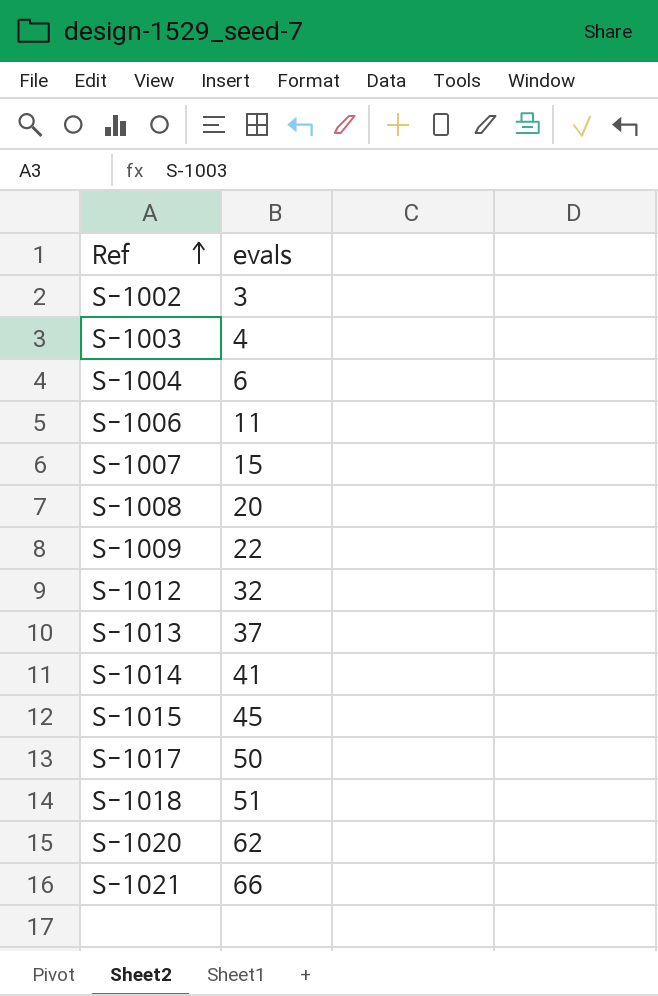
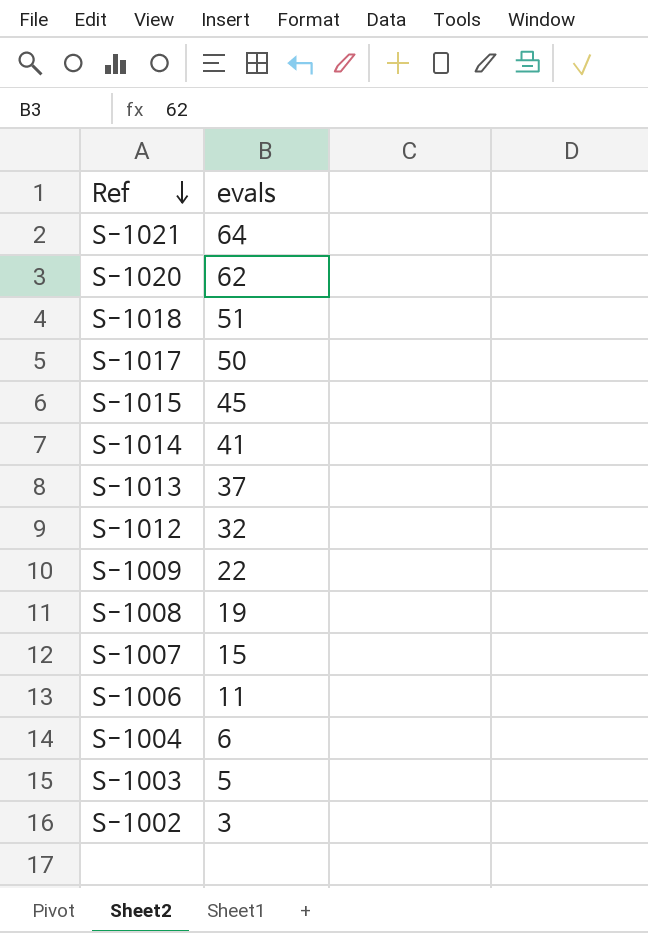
row order: Ref ascending -> Ref descending
S-1021 | evals: 66 -> 64
S-1008 | evals: 20 -> 19
S-1003 | evals: 4 -> 5

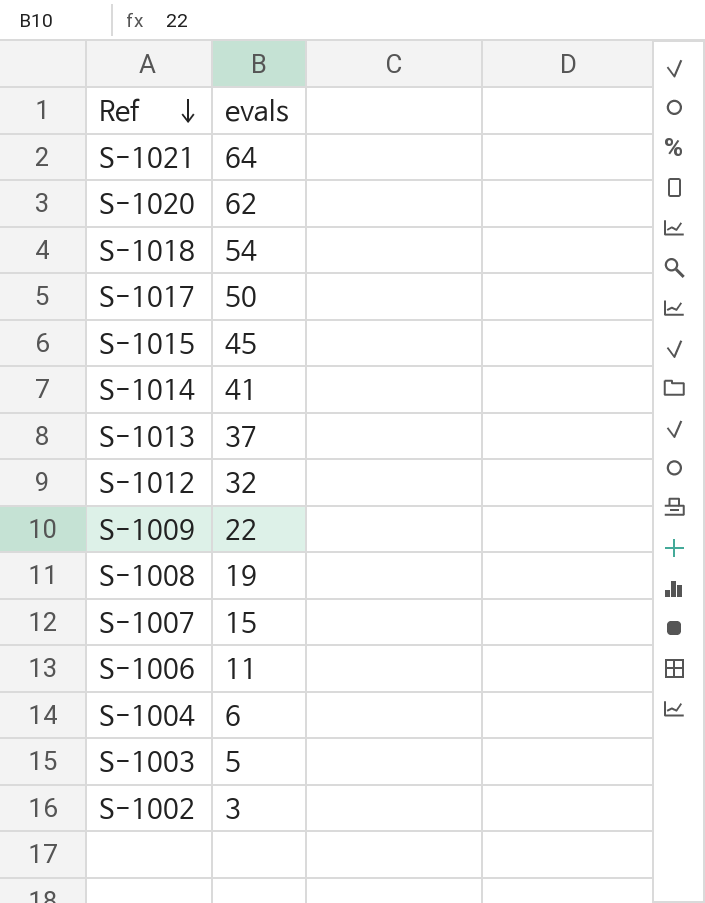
S-1018 | evals: 51 -> 54

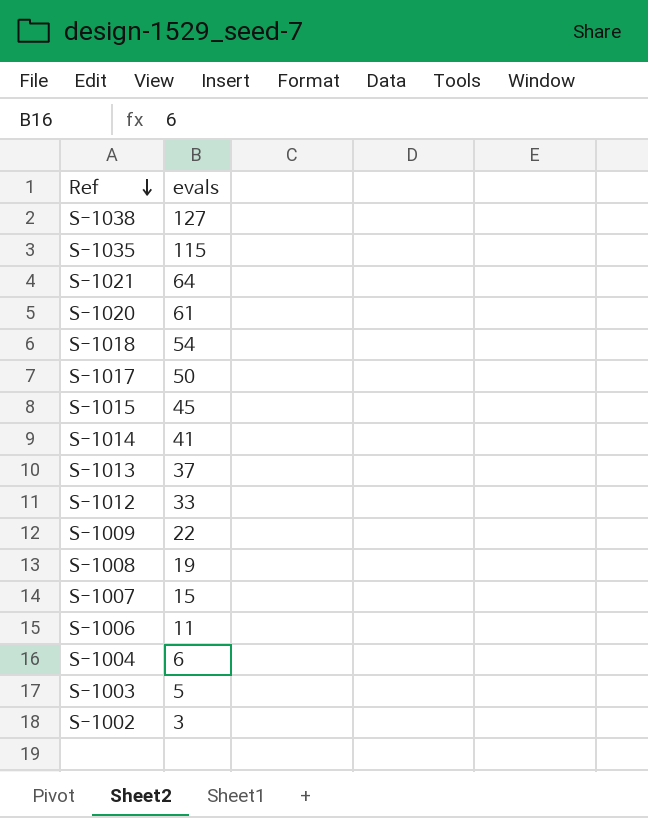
row S-1038: none -> 127
row S-1035: none -> 115
S-1020 | evals: 62 -> 61
S-1012 | evals: 32 -> 33

